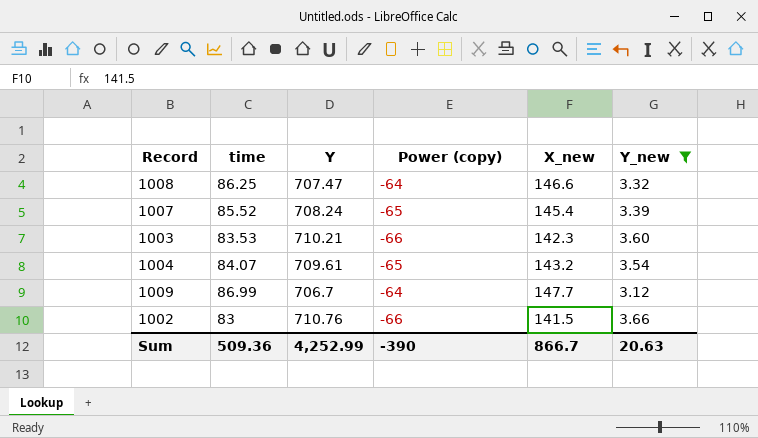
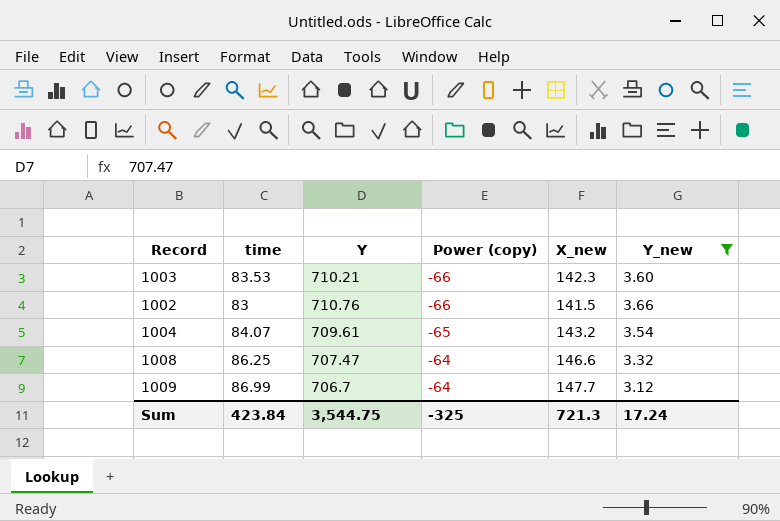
row order: none -> Power (copy) ascending
row 1007: 85.52 | 708.24 | -65 | 145.4 | 3.39 -> none
Sum | time: 509.36 -> 423.84
Sum | Y: 4,252.99 -> 3,544.75
Sum | Power (copy): -390 -> -325
Sum | X_new: 866.7 -> 721.3
Sum | Y_new: 20.63 -> 17.24

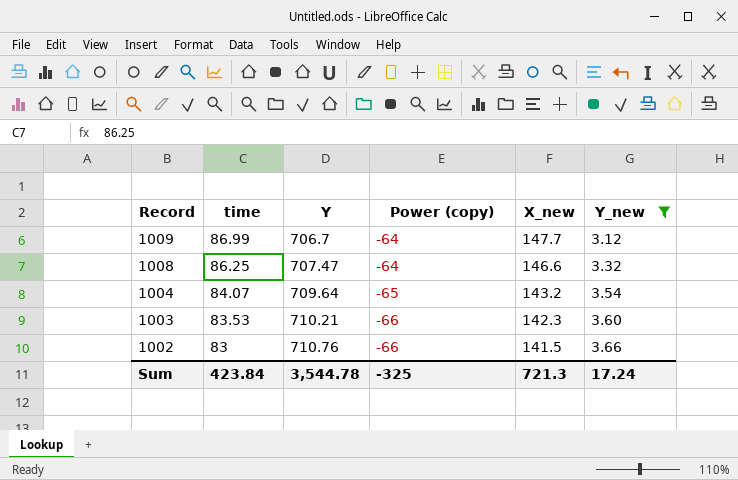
row order: Power (copy) ascending -> Record descending
1004 | Y: 709.61 -> 709.64
Sum | Y: 3,544.75 -> 3,544.78

